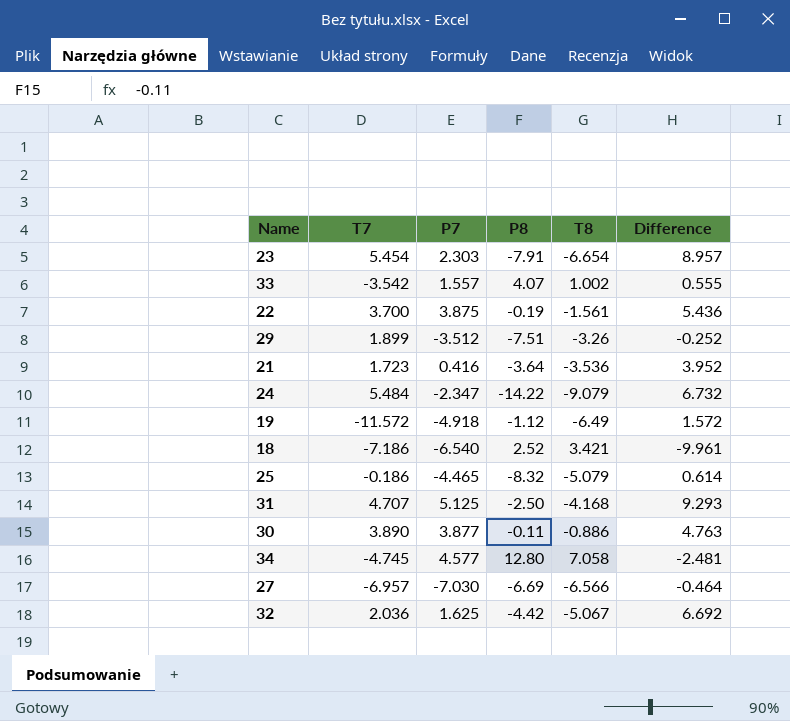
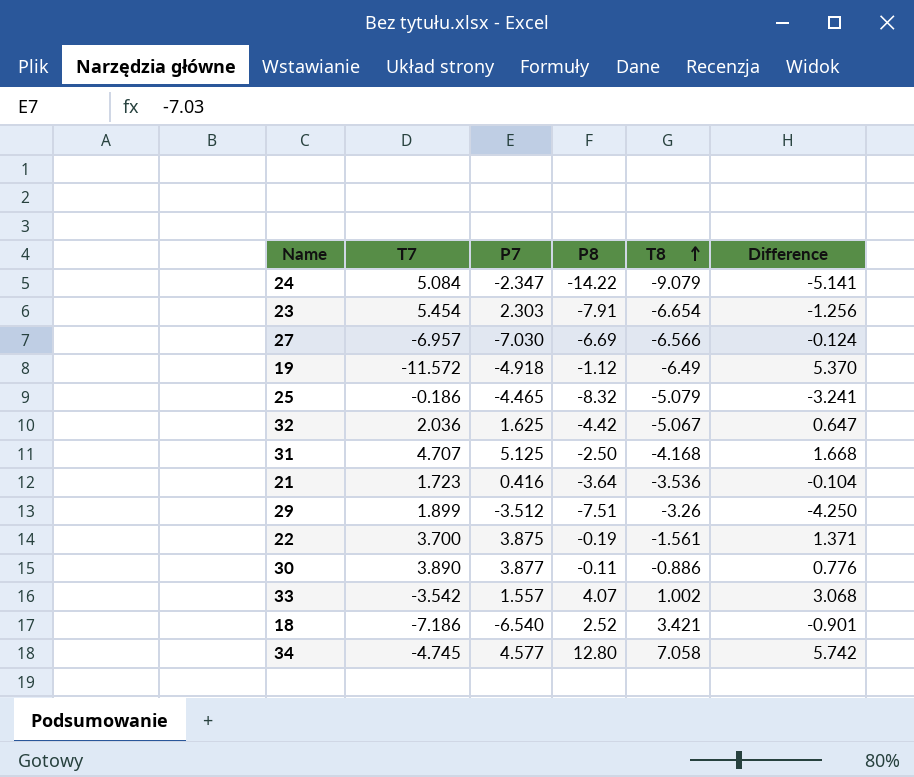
row order: none -> T8 ascending
column Difference | formula: [P7] - [T8] -> [P8] - [T8]
24 | T7: 5.484 -> 5.084

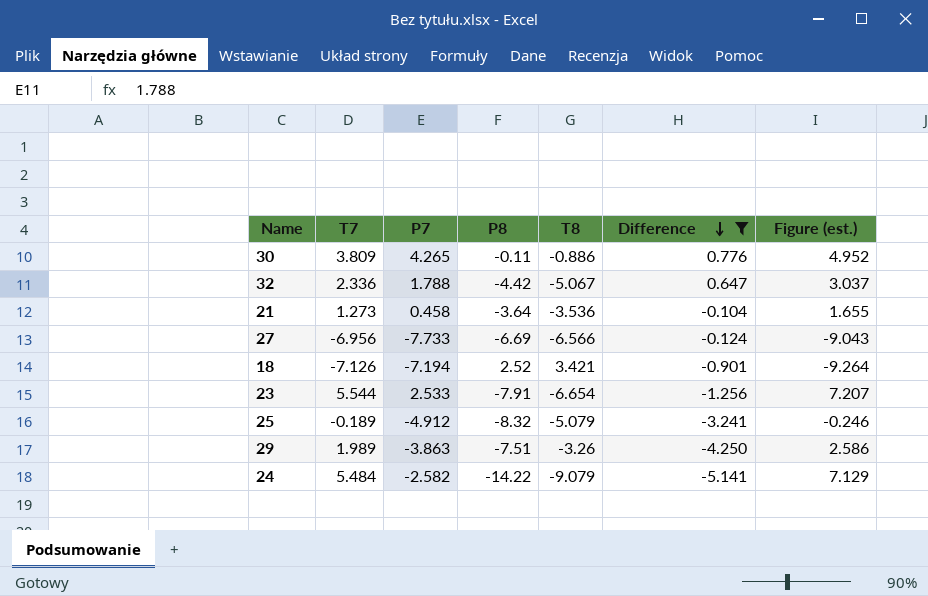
filter: none -> Difference <= 0.776
row order: T8 ascending -> Difference descending
column Figure (est.) | formula: none -> [T7] * 1.3
30 | T7: 3.890 -> 3.809
30 | P7: 3.877 -> 4.265
32 | T7: 2.036 -> 2.336
32 | P7: 1.625 -> 1.788
21 | T7: 1.723 -> 1.273
21 | P7: 0.416 -> 0.458
27 | T7: -6.957 -> -6.956
27 | P7: -7.030 -> -7.733
18 | T7: -7.186 -> -7.126
18 | P7: -6.540 -> -7.194
23 | T7: 5.454 -> 5.544
23 | P7: 2.303 -> 2.533
25 | T7: -0.186 -> -0.189
25 | P7: -4.465 -> -4.912
29 | T7: 1.899 -> 1.989
29 | P7: -3.512 -> -3.863
24 | T7: 5.084 -> 5.484
24 | P7: -2.347 -> -2.582

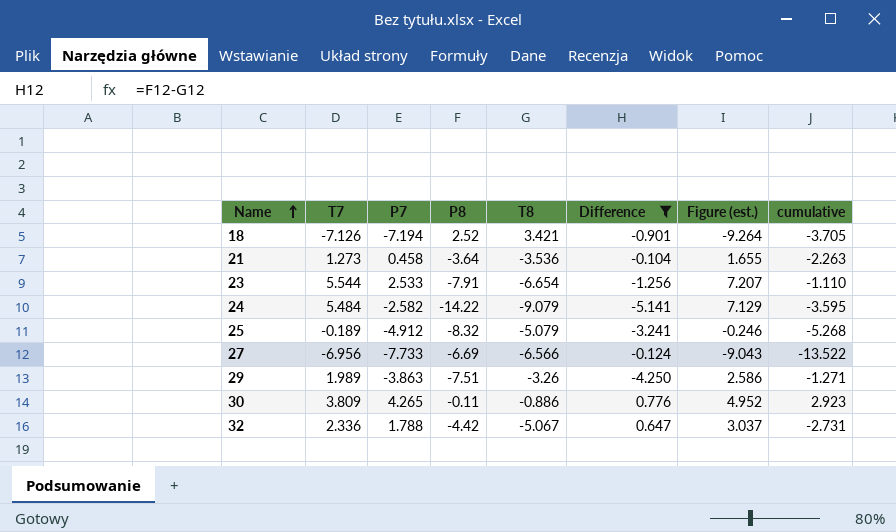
row order: Difference descending -> Name ascending
column cumulative | formula: none -> [T7] + [T8]

